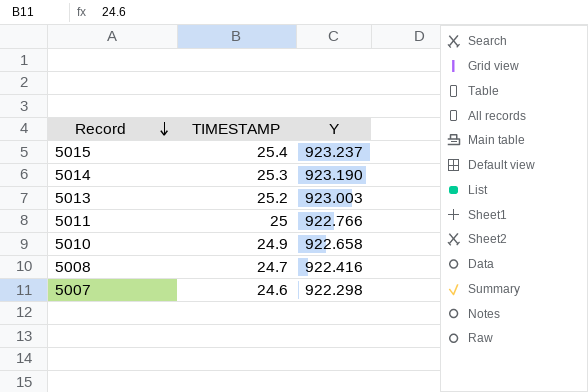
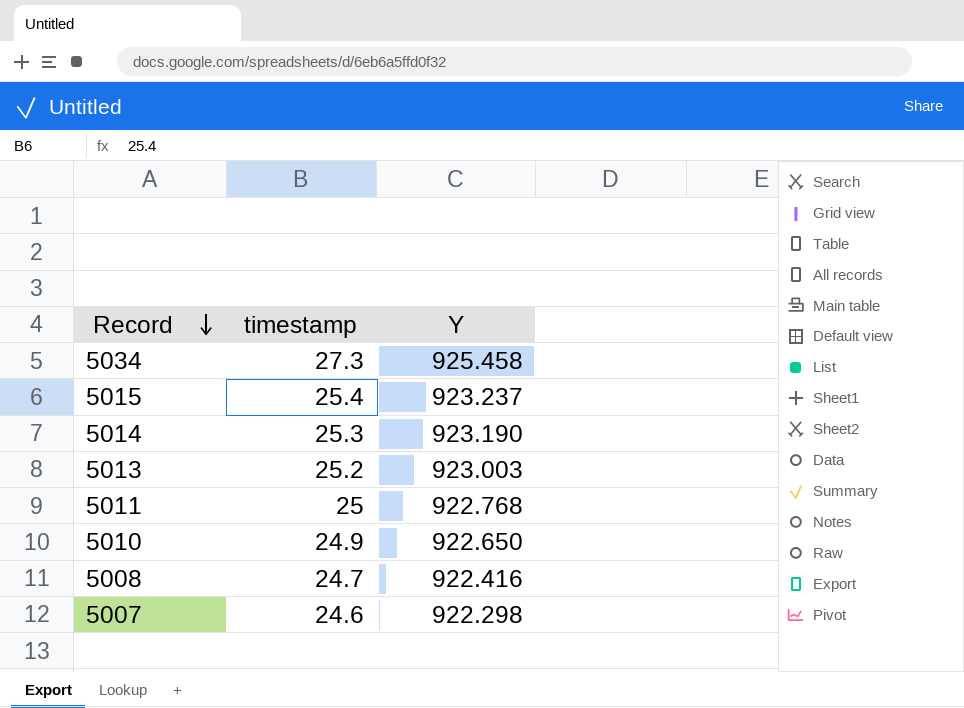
column name: TIMESTAMP -> timestamp
row 5034: none -> 27.3 | 925.458
5011 | Y: 922.766 -> 922.768
5010 | Y: 922.658 -> 922.650

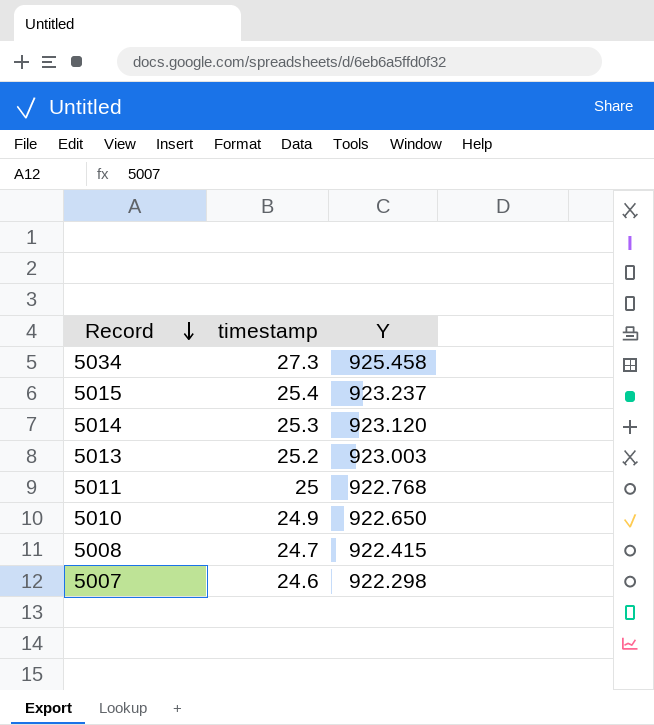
5014 | Y: 923.190 -> 923.120
5008 | Y: 922.416 -> 922.415

